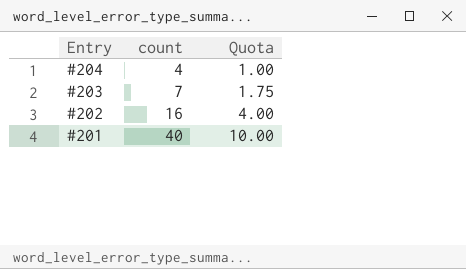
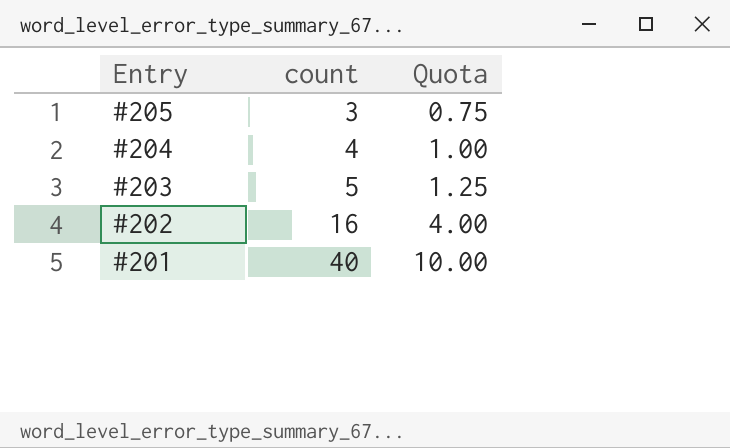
row #205: none -> 3 | 0.75
#203 | count: 7 -> 5
#203 | Quota: 1.75 -> 1.25

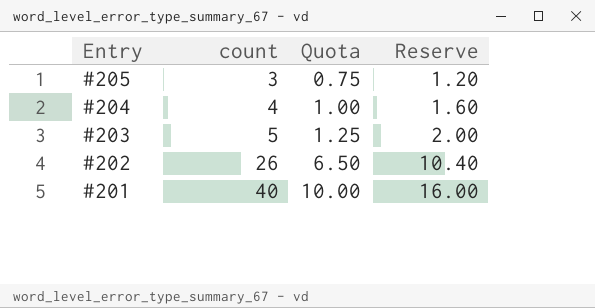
column Reserve | formula: none -> [count] * 0.4
#202 | count: 16 -> 26
#202 | Quota: 4.00 -> 6.50

